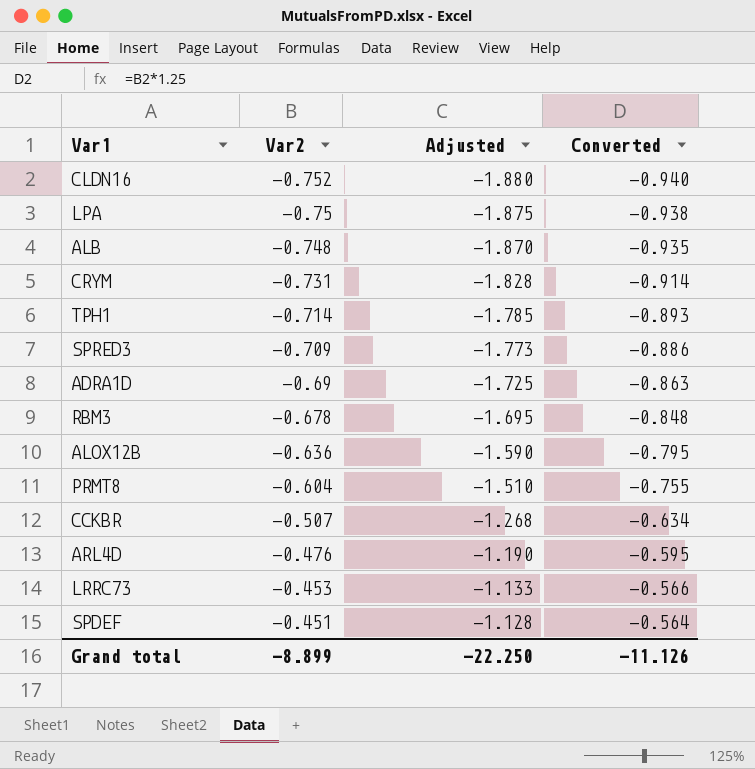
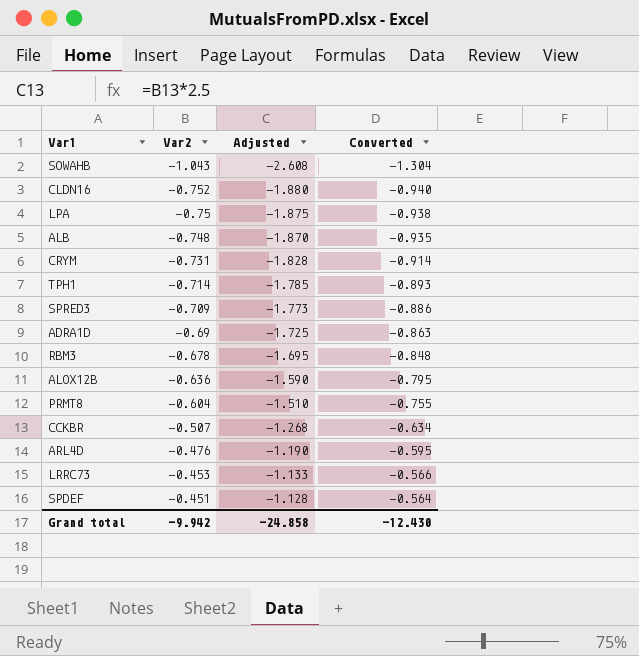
row SOWAHB: none -> -1.043 | -2.608 | -1.304
Grand total | Var2: -8.899 -> -9.942
Grand total | Adjusted: -22.250 -> -24.858
Grand total | Converted: -11.126 -> -12.430

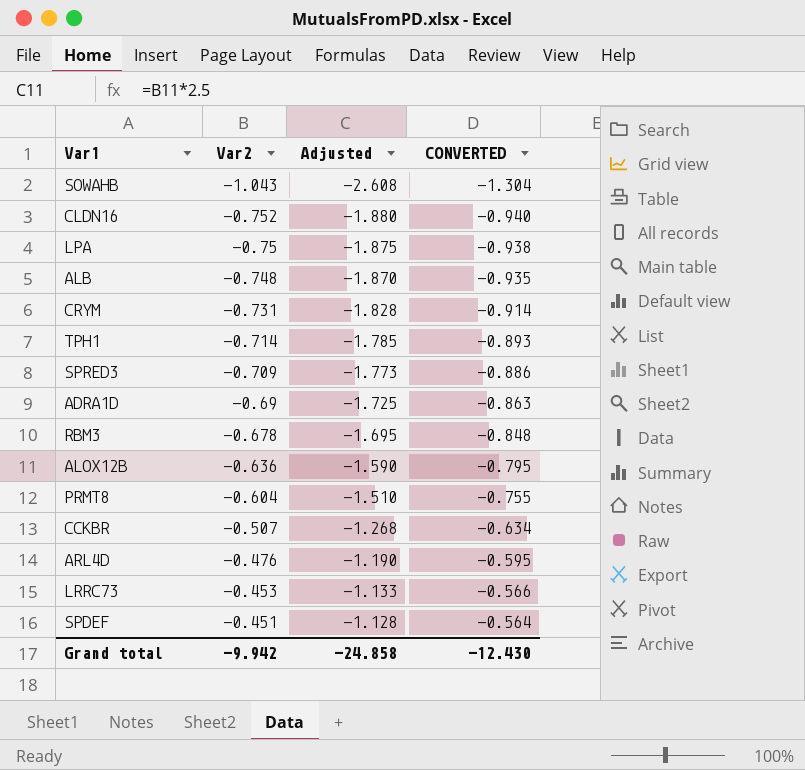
column name: Converted -> CONVERTED

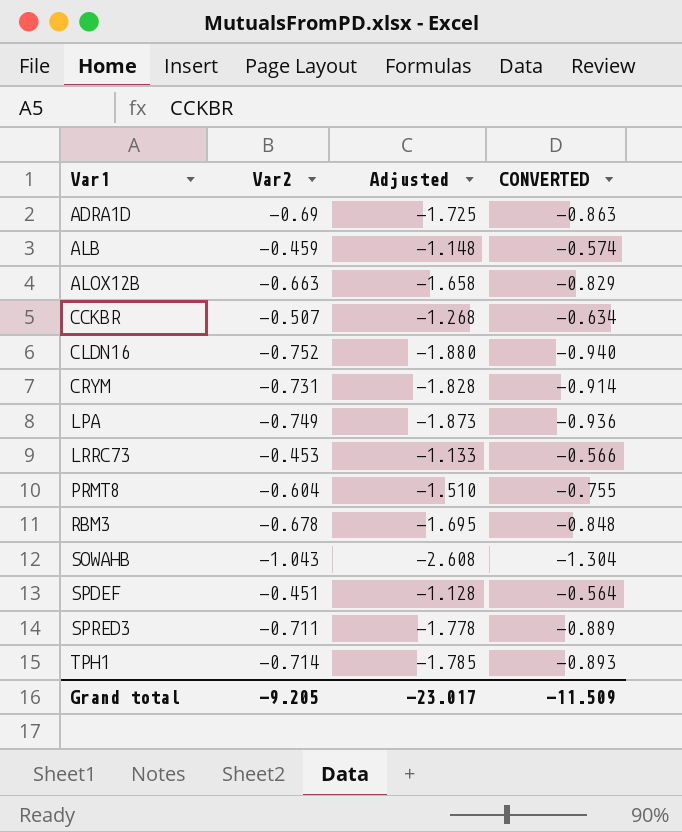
row order: Var2 ascending -> Var1 ascending
row ARL4D: -0.476 | -1.190 | -0.595 -> none
ALB | Var2: -0.748 -> -0.459
ALB | Adjusted: -1.870 -> -1.148
ALB | CONVERTED: -0.935 -> -0.574
ALOX12B | Var2: -0.636 -> -0.663
ALOX12B | Adjusted: -1.590 -> -1.658
ALOX12B | CONVERTED: -0.795 -> -0.829
LPA | Var2: -0.75 -> -0.749
LPA | Adjusted: -1.875 -> -1.873
LPA | CONVERTED: -0.938 -> -0.936
SPRED3 | Var2: -0.709 -> -0.711
SPRED3 | Adjusted: -1.773 -> -1.778
SPRED3 | CONVERTED: -0.886 -> -0.889
Grand total | Var2: -9.942 -> -9.205
Grand total | Adjusted: -24.858 -> -23.017
Grand total | CONVERTED: -12.430 -> -11.509

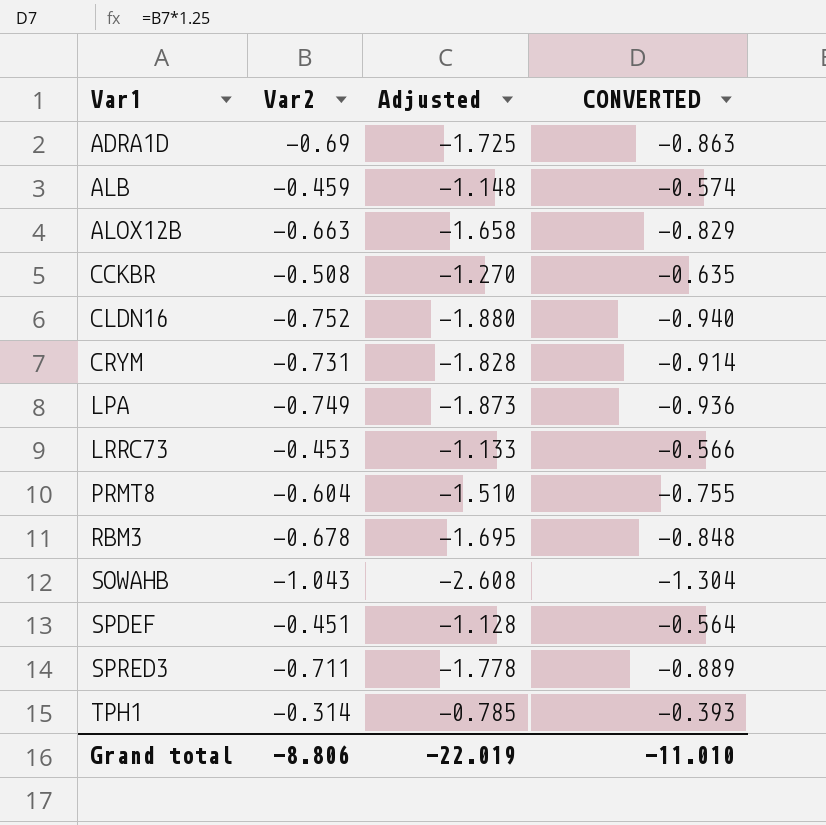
CCKBR | Var2: -0.507 -> -0.508
CCKBR | Adjusted: -1.268 -> -1.270
CCKBR | CONVERTED: -0.634 -> -0.635
TPH1 | Var2: -0.714 -> -0.314
TPH1 | Adjusted: -1.785 -> -0.785
TPH1 | CONVERTED: -0.893 -> -0.393
Grand total | Var2: -9.205 -> -8.806
Grand total | Adjusted: -23.017 -> -22.019
Grand total | CONVERTED: -11.509 -> -11.010

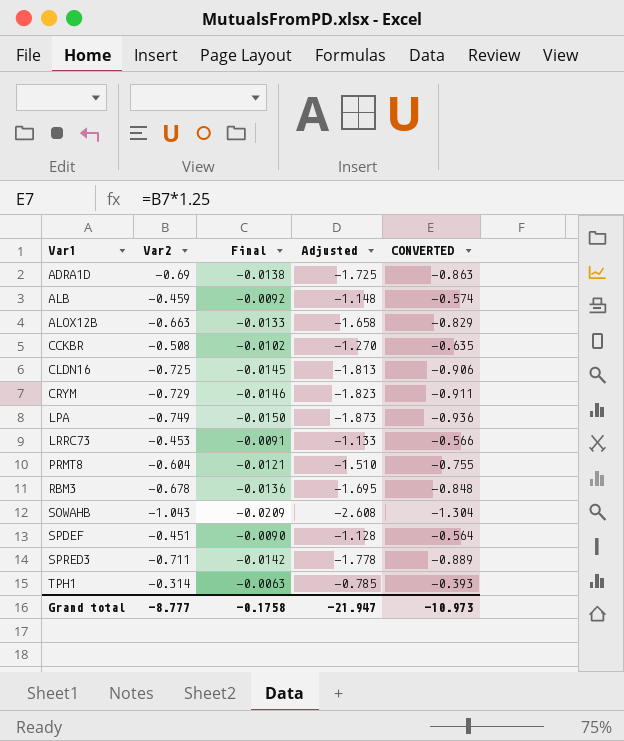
column Final | formula: none -> [Var2] * 0.02
CLDN16 | Var2: -0.752 -> -0.725
CLDN16 | Adjusted: -1.880 -> -1.813
CLDN16 | CONVERTED: -0.940 -> -0.906
CRYM | Var2: -0.731 -> -0.729
CRYM | Adjusted: -1.828 -> -1.823
CRYM | CONVERTED: -0.914 -> -0.911
Grand total | Var2: -8.806 -> -8.777
Grand total | Adjusted: -22.019 -> -21.947
Grand total | CONVERTED: -11.010 -> -10.973

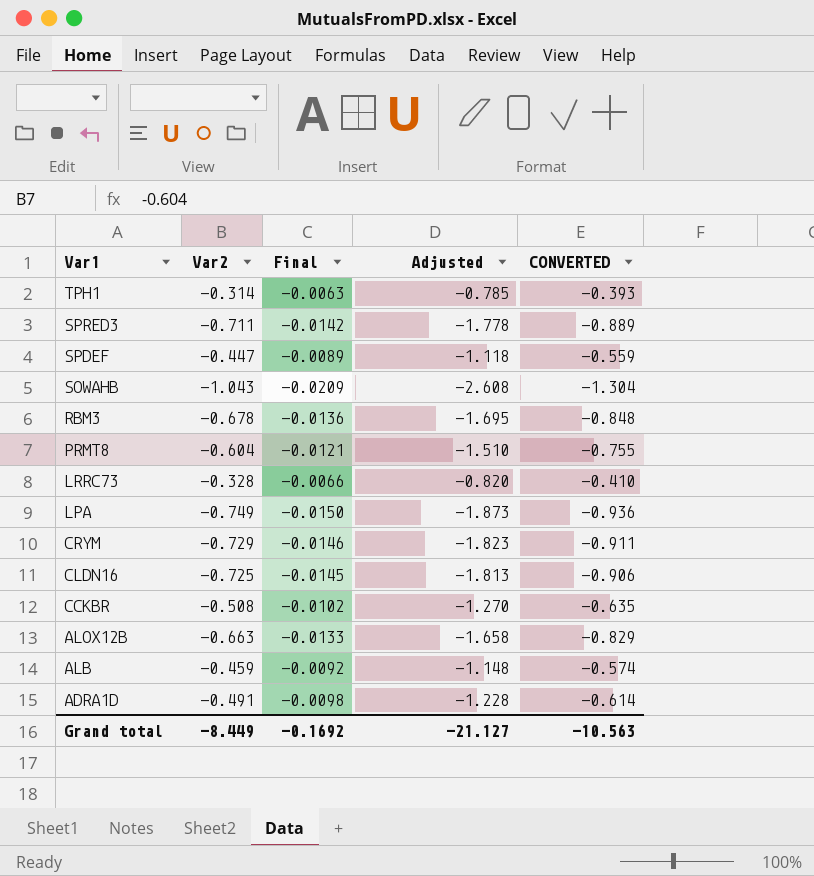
row order: Var1 ascending -> Var1 descending
SPDEF | Var2: -0.451 -> -0.447
SPDEF | Final: -0.0090 -> -0.0089
SPDEF | Adjusted: -1.128 -> -1.118
SPDEF | CONVERTED: -0.564 -> -0.559
LRRC73 | Var2: -0.453 -> -0.328
LRRC73 | Final: -0.0091 -> -0.0066
LRRC73 | Adjusted: -1.133 -> -0.820
LRRC73 | CONVERTED: -0.566 -> -0.410
ADRA1D | Var2: -0.69 -> -0.491
ADRA1D | Final: -0.0138 -> -0.0098
ADRA1D | Adjusted: -1.725 -> -1.228
ADRA1D | CONVERTED: -0.863 -> -0.614
Grand total | Var2: -8.777 -> -8.449
Grand total | Final: -0.1758 -> -0.1692
Grand total | Adjusted: -21.947 -> -21.127
Grand total | CONVERTED: -10.973 -> -10.563

